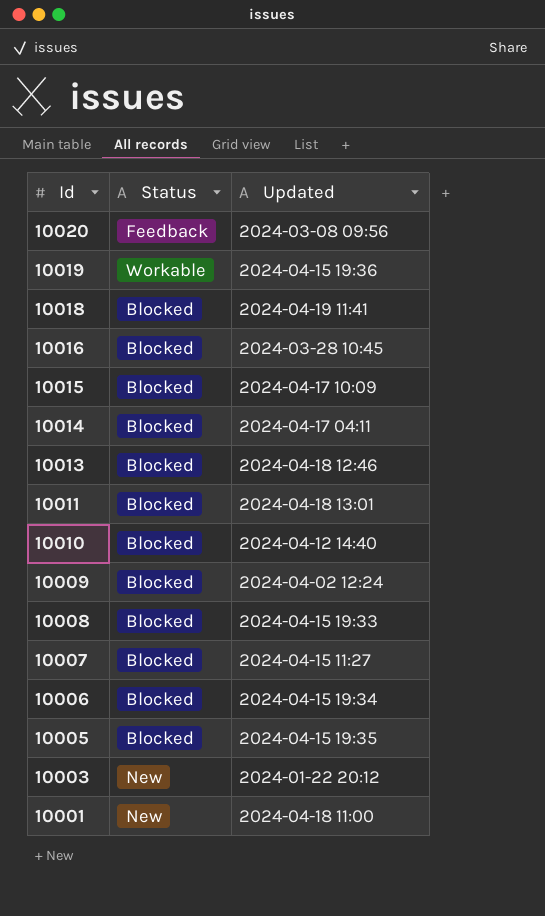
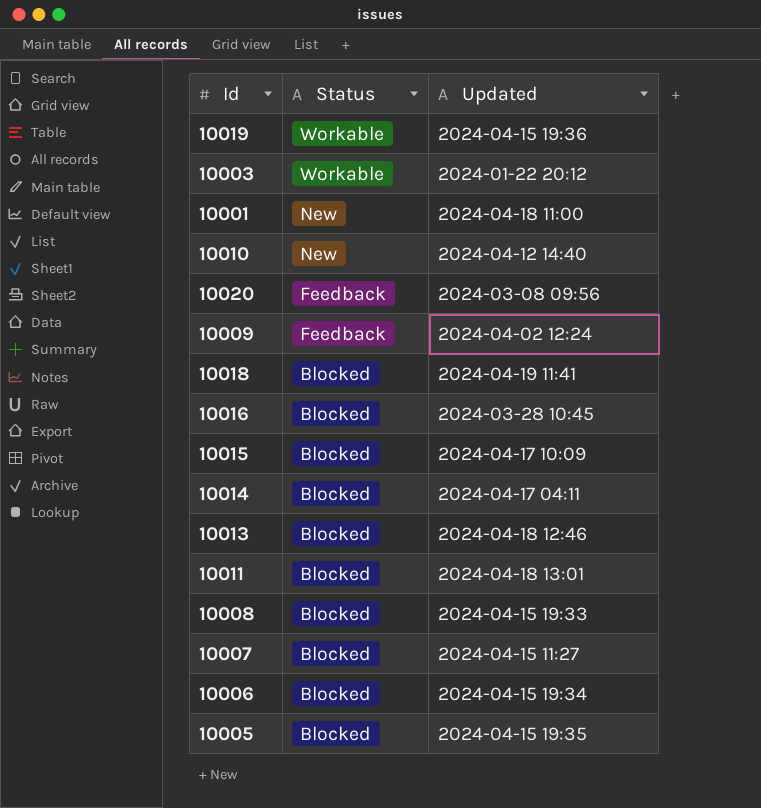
row order: Id descending -> Status descending
10003 | Status: New -> Workable
10010 | Status: Blocked -> New
10009 | Status: Blocked -> Feedback

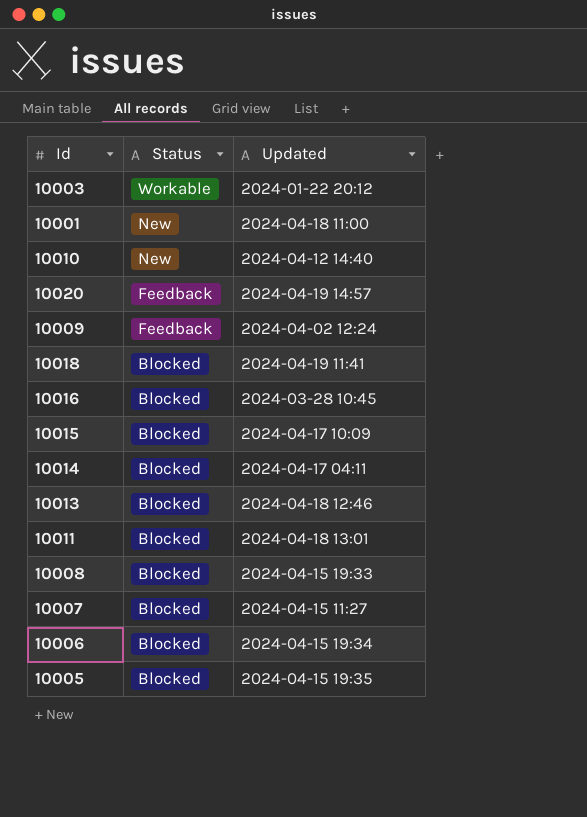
row 10019: Workable | 2024-04-15 19:36 -> none
10020 | Updated: 2024-03-08 09:56 -> 2024-04-19 14:57

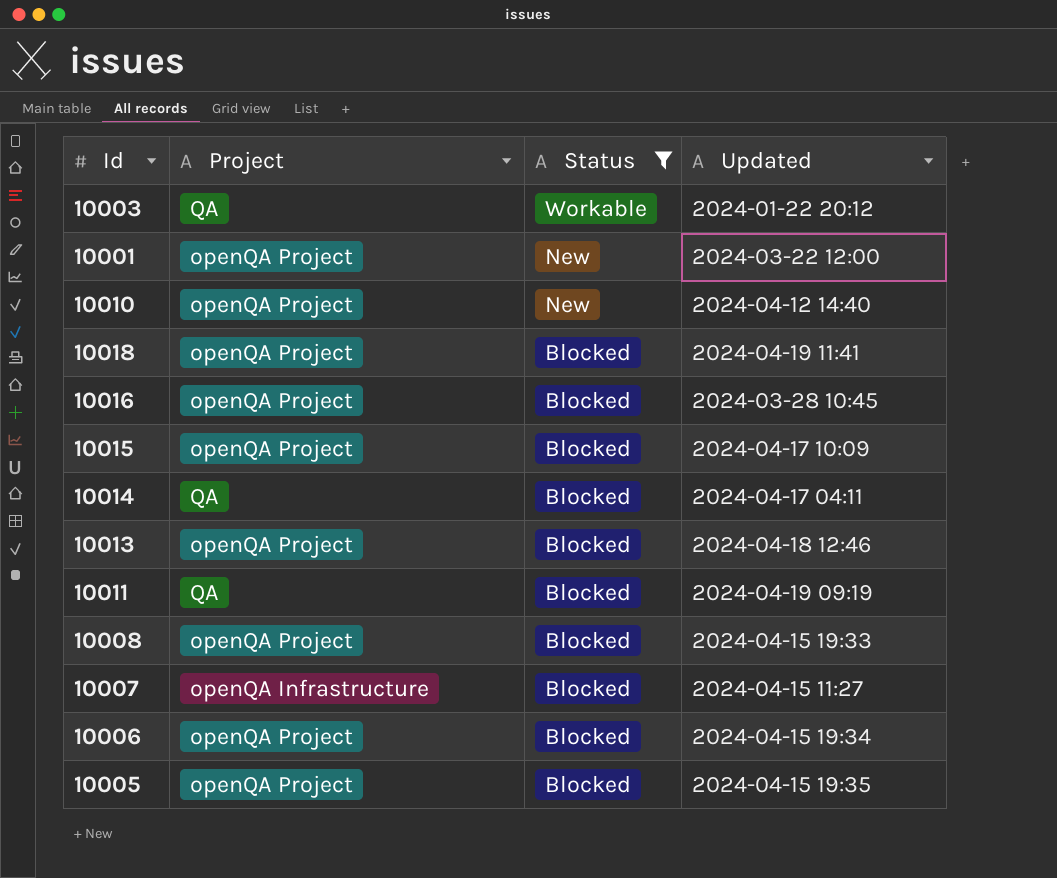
filter: none -> Status != Feedback
column Project | position: none -> 2
10001 | Updated: 2024-04-18 11:00 -> 2024-03-22 12:00
10011 | Updated: 2024-04-18 13:01 -> 2024-04-19 09:19

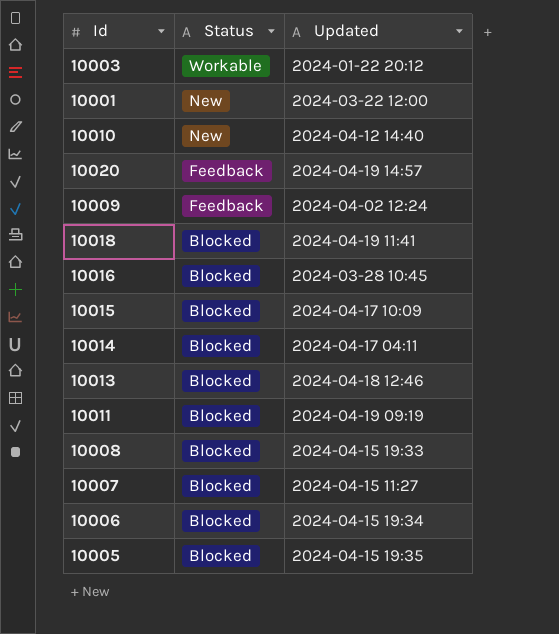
filter: Status != Feedback -> none
column Project | position: 2 -> none

